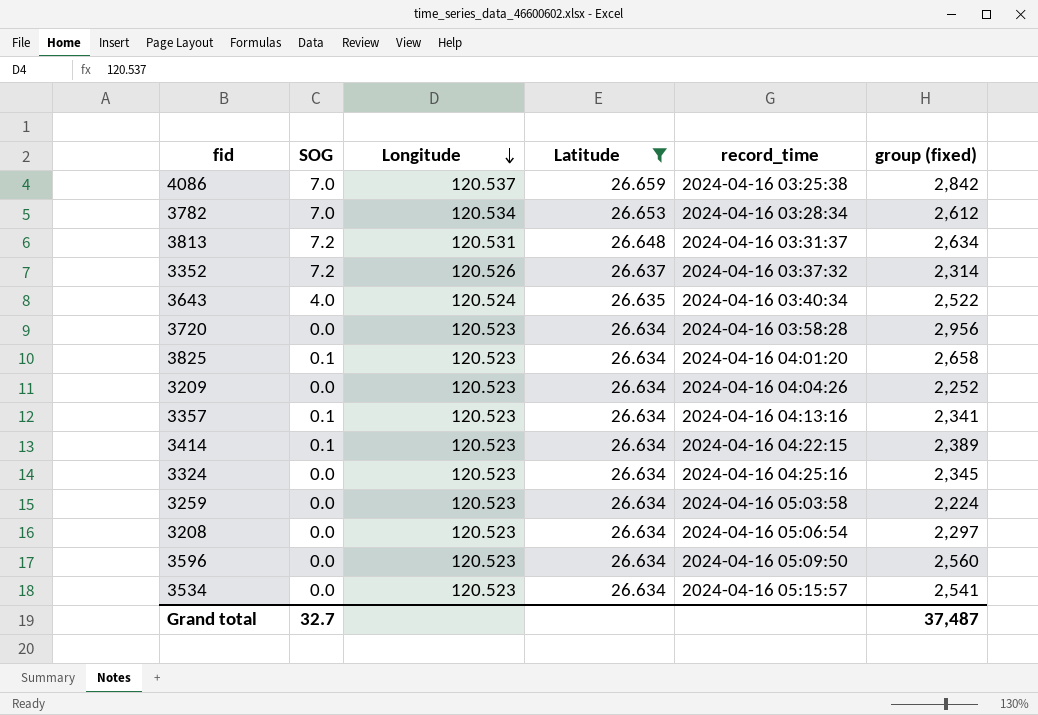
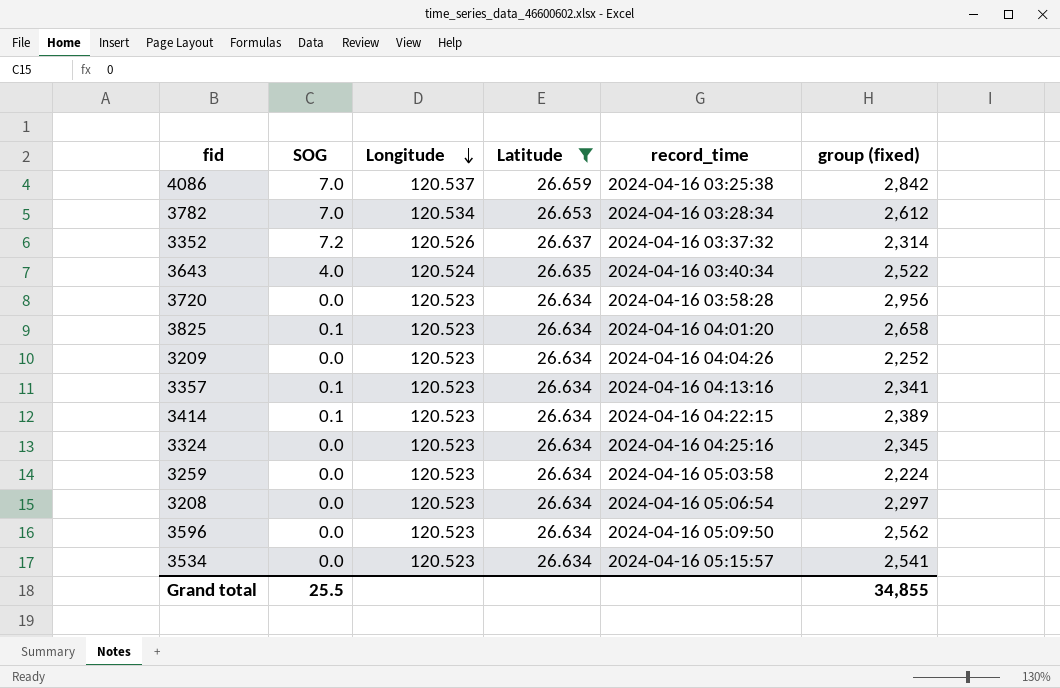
row 3813: 7.2 | 120.531 | 26.648 | 2024-04-16 03:31:37 | 2,634 -> none
3596 | group (fixed): 2,560 -> 2,562
Grand total | SOG: 32.7 -> 25.5
Grand total | group (fixed): 37,487 -> 34,855

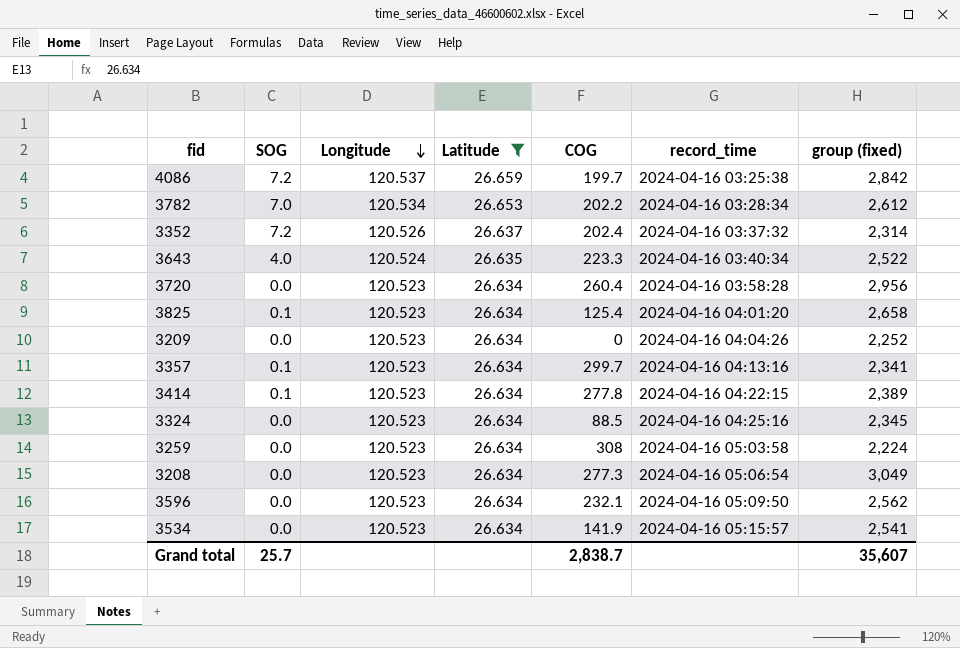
column COG | position: none -> 5
4086 | SOG: 7.0 -> 7.2
3208 | group (fixed): 2,297 -> 3,049
Grand total | SOG: 25.5 -> 25.7
Grand total | group (fixed): 34,855 -> 35,607

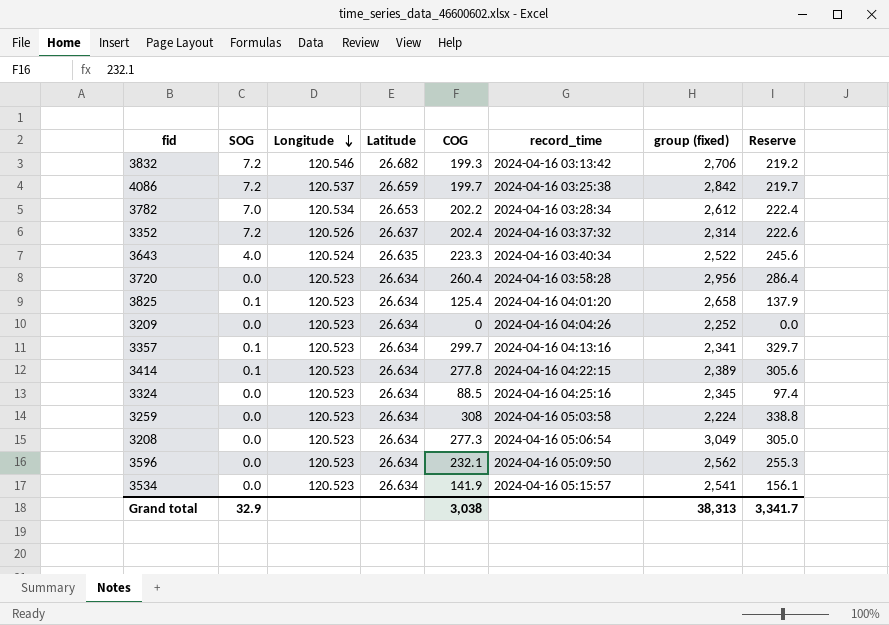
filter: Latitude != 26.682 -> none
column Reserve | formula: none -> [COG] * 1.1
Grand total | SOG: 25.7 -> 32.9
Grand total | COG: 2,838.7 -> 3,038
Grand total | group (fixed): 35,607 -> 38,313

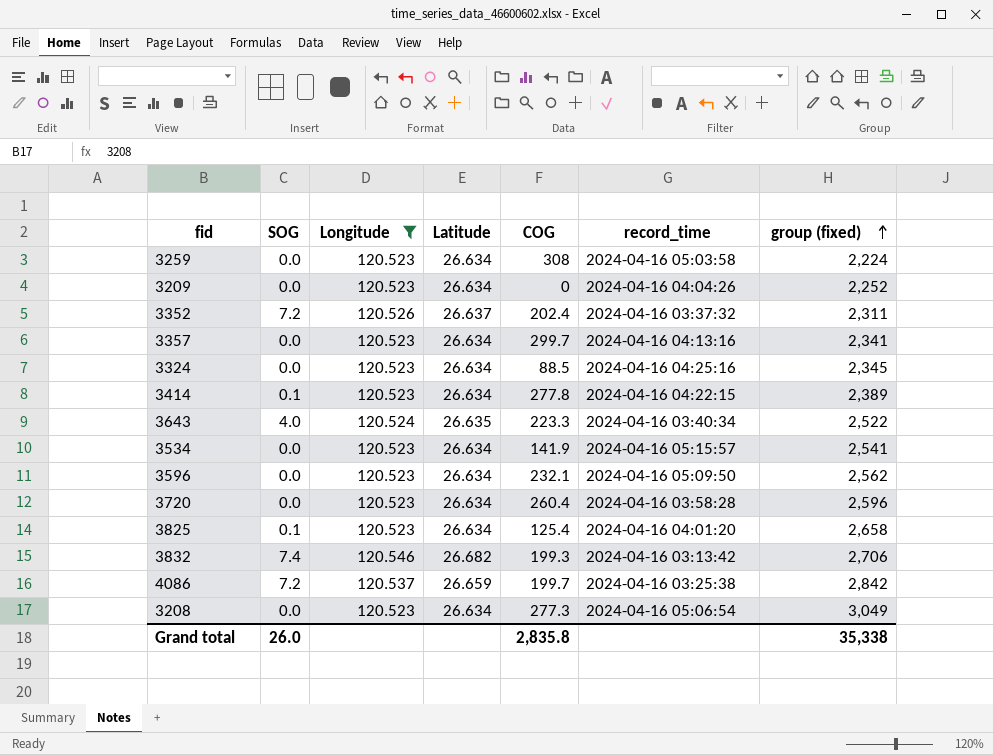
filter: none -> Longitude != 120.534
row order: Longitude descending -> group (fixed) ascending
column Reserve | formula: [COG] * 1.1 -> none
3352 | group (fixed): 2,314 -> 2,311
3357 | SOG: 0.1 -> 0.0
3720 | group (fixed): 2,956 -> 2,596
3832 | SOG: 7.2 -> 7.4
Grand total | SOG: 32.9 -> 26.0
Grand total | COG: 3,038 -> 2,835.8
Grand total | group (fixed): 38,313 -> 35,338

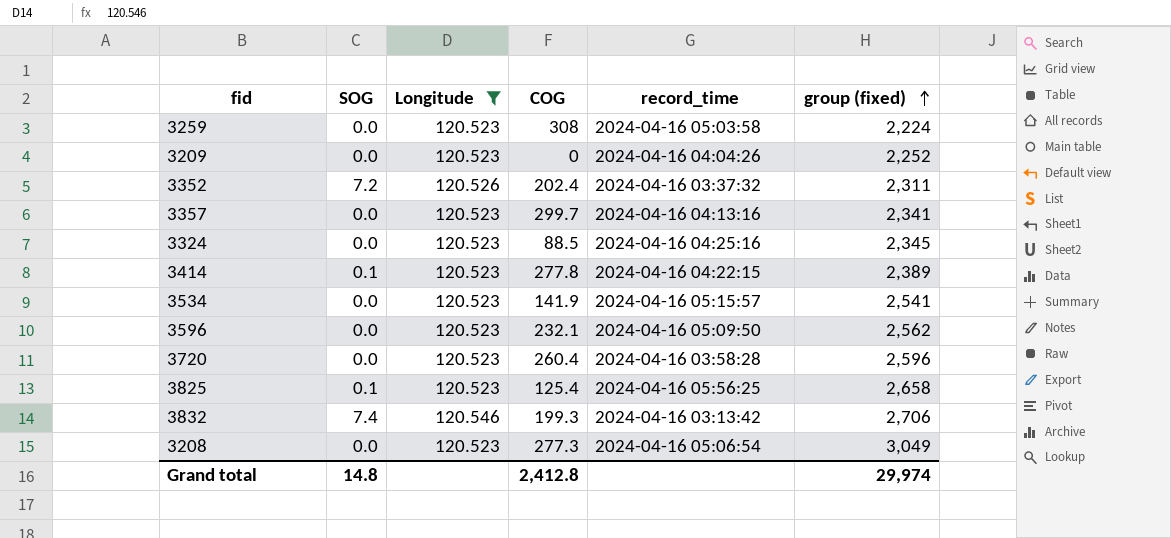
column Latitude | position: 4 -> none
row 3643: 4.0 | 120.524 | 26.635 | 223.3 | 2024-04-16 03:40:34 | 2,522 -> none
row 4086: 7.2 | 120.537 | 26.659 | 199.7 | 2024-04-16 03:25:38 | 2,842 -> none
3825 | record_time: 2024-04-16 04:01:20 -> 2024-04-16 05:56:25
Grand total | SOG: 26.0 -> 14.8
Grand total | COG: 2,835.8 -> 2,412.8
Grand total | group (fixed): 35,338 -> 29,974

